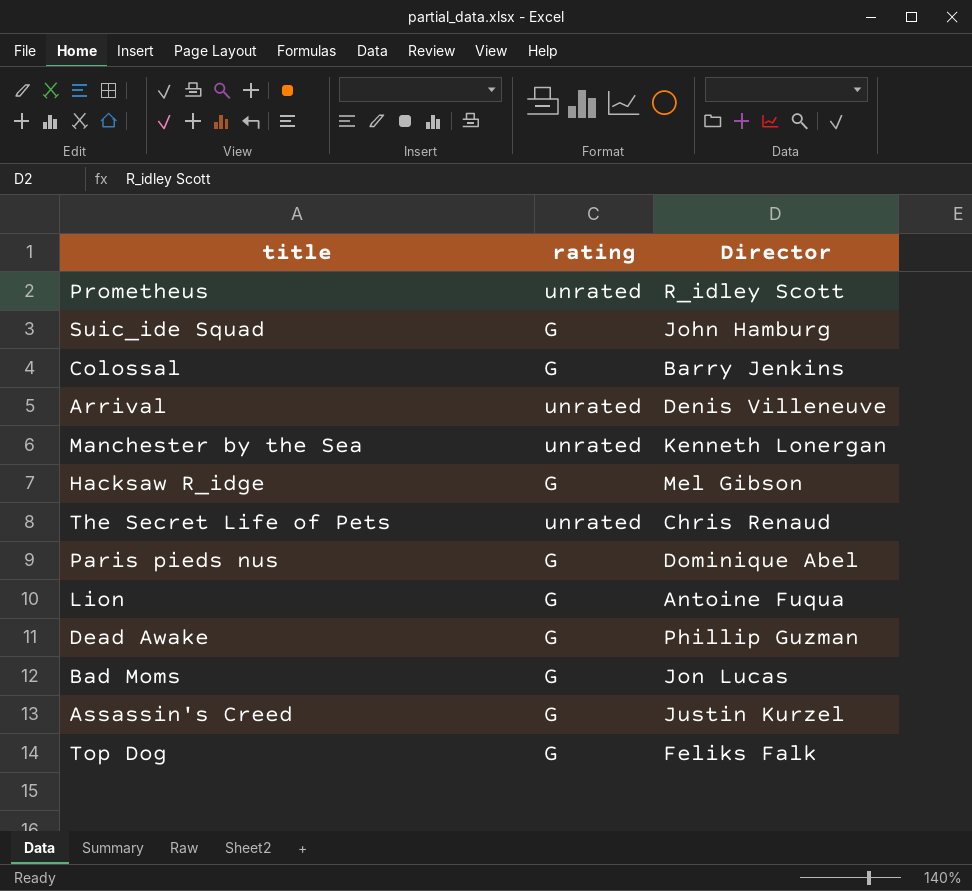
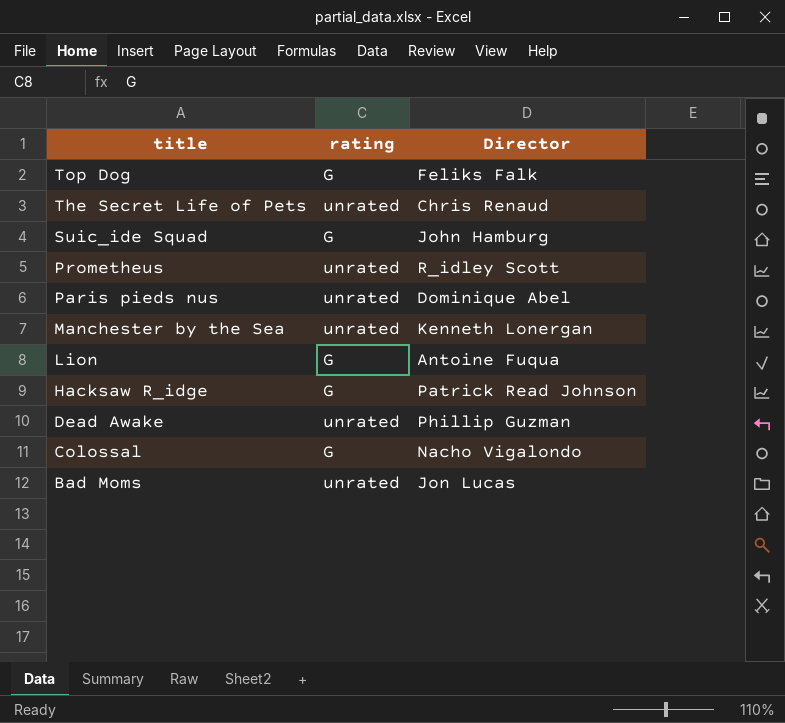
row order: none -> title descending
row Arrival: unrated | Denis Villeneuve -> none
row Assassin's Creed: G | Justin Kurzel -> none
Paris pieds nus | rating: G -> unrated
Hacksaw R_idge | Director: Mel Gibson -> Patrick Read Johnson
Dead Awake | rating: G -> unrated
Colossal | Director: Barry Jenkins -> Nacho Vigalondo
Bad Moms | rating: G -> unrated

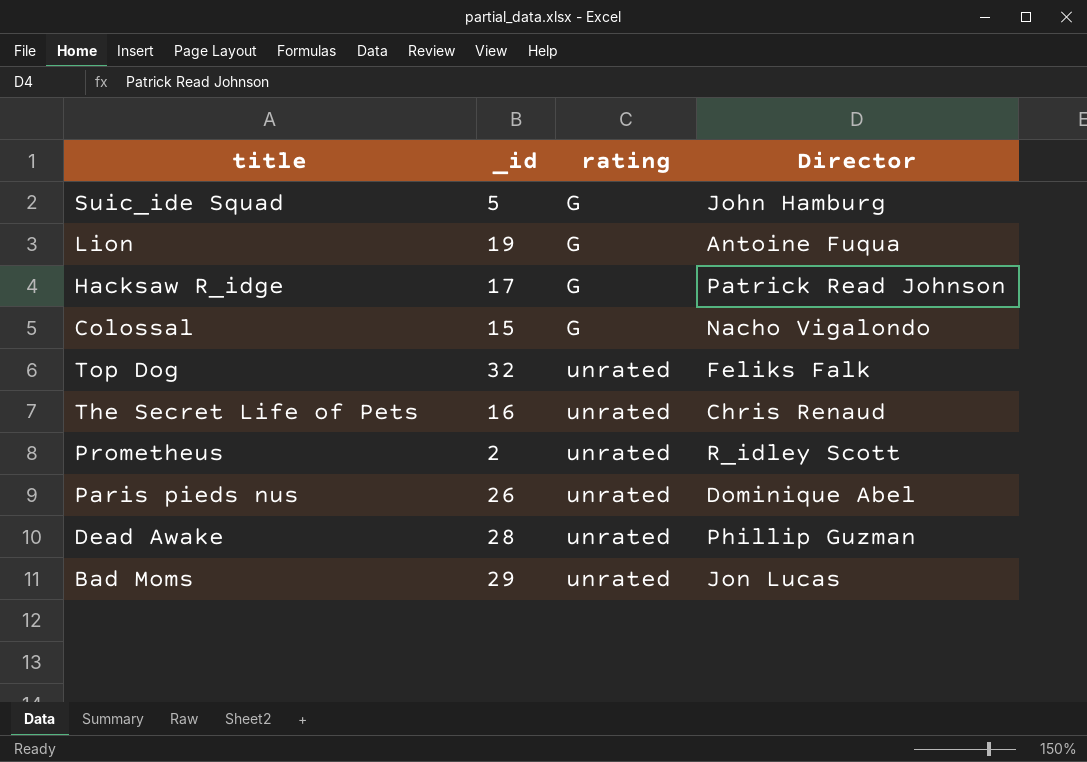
row order: title descending -> rating ascending
column _id | position: none -> 2
row Manchester by the Sea: unrated | Kenneth Lonergan -> none
Top Dog | rating: G -> unrated

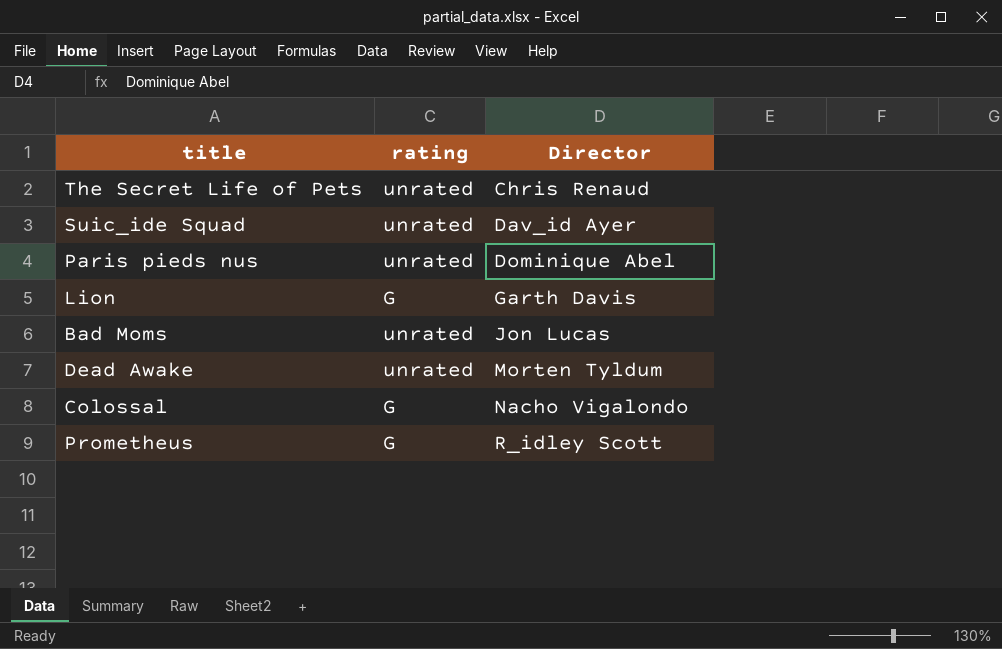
row order: rating ascending -> Director ascending
column _id | position: 2 -> none
row Hacksaw R_idge: 17 | G | Patrick Read Johnson -> none
row Top Dog: 32 | unrated | Feliks Falk -> none
Suic_ide Squad | rating: G -> unrated
Suic_ide Squad | Director: John Hamburg -> Dav_id Ayer
Lion | Director: Antoine Fuqua -> Garth Davis
Dead Awake | Director: Phillip Guzman -> Morten Tyldum
Prometheus | rating: unrated -> G

